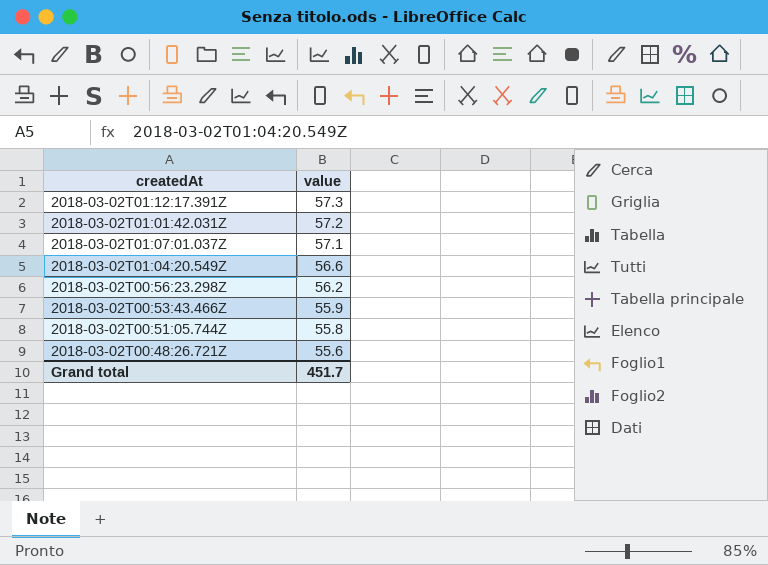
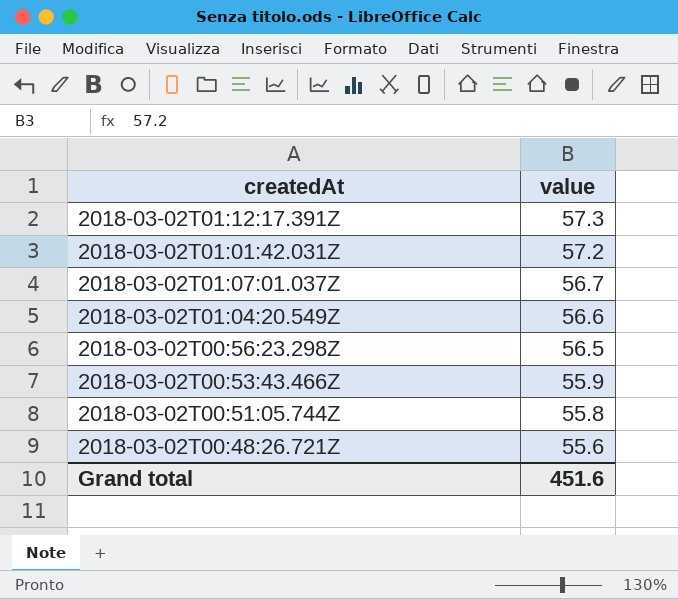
2018-03-02T01:07:01.037Z | value: 57.1 -> 56.7
2018-03-02T00:56:23.298Z | value: 56.2 -> 56.5
Grand total | value: 451.7 -> 451.6

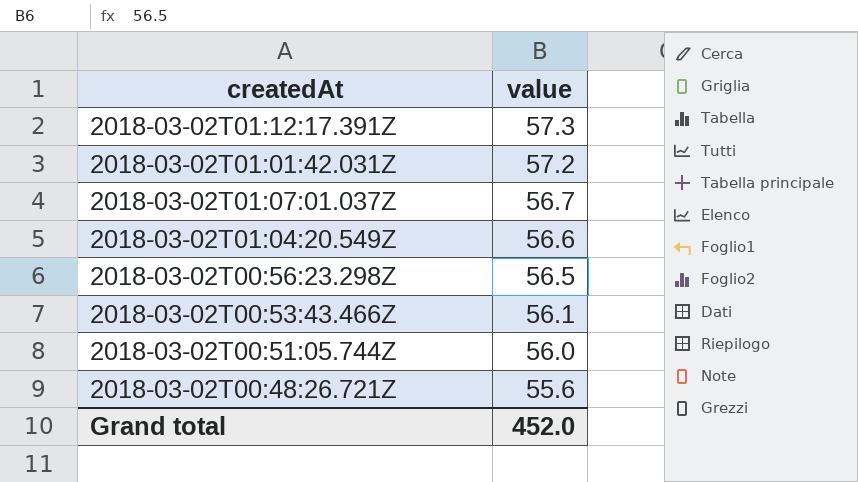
2018-03-02T00:53:43.466Z | value: 55.9 -> 56.1
2018-03-02T00:51:05.744Z | value: 55.8 -> 56.0
Grand total | value: 451.6 -> 452.0

